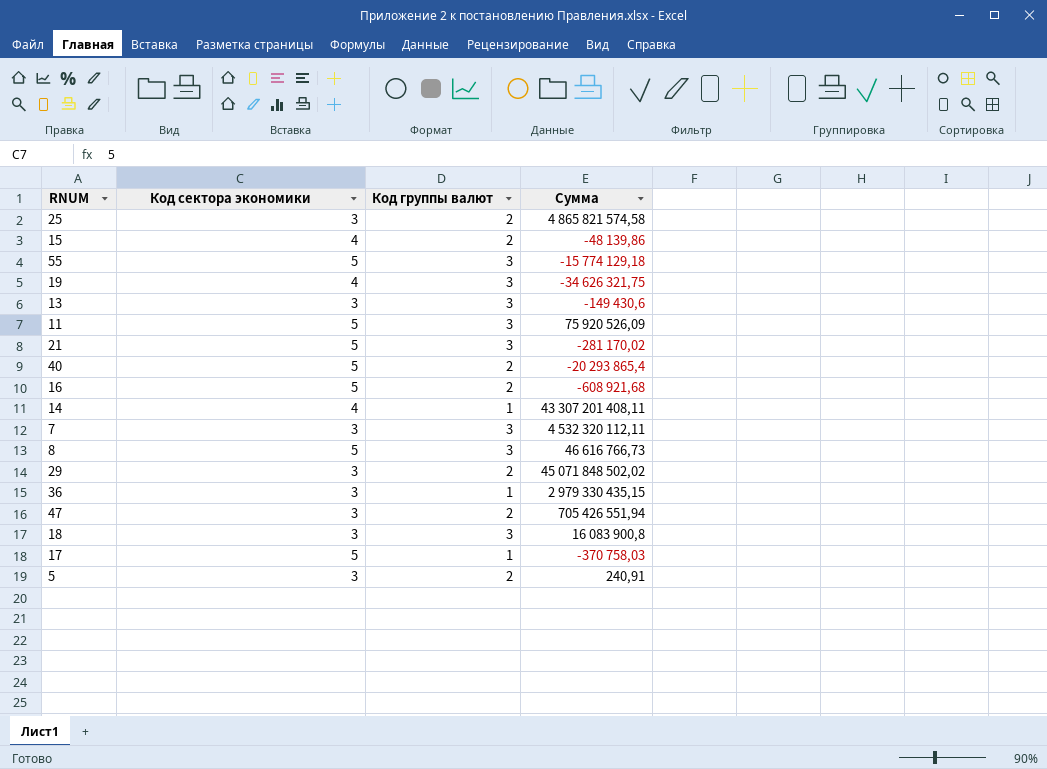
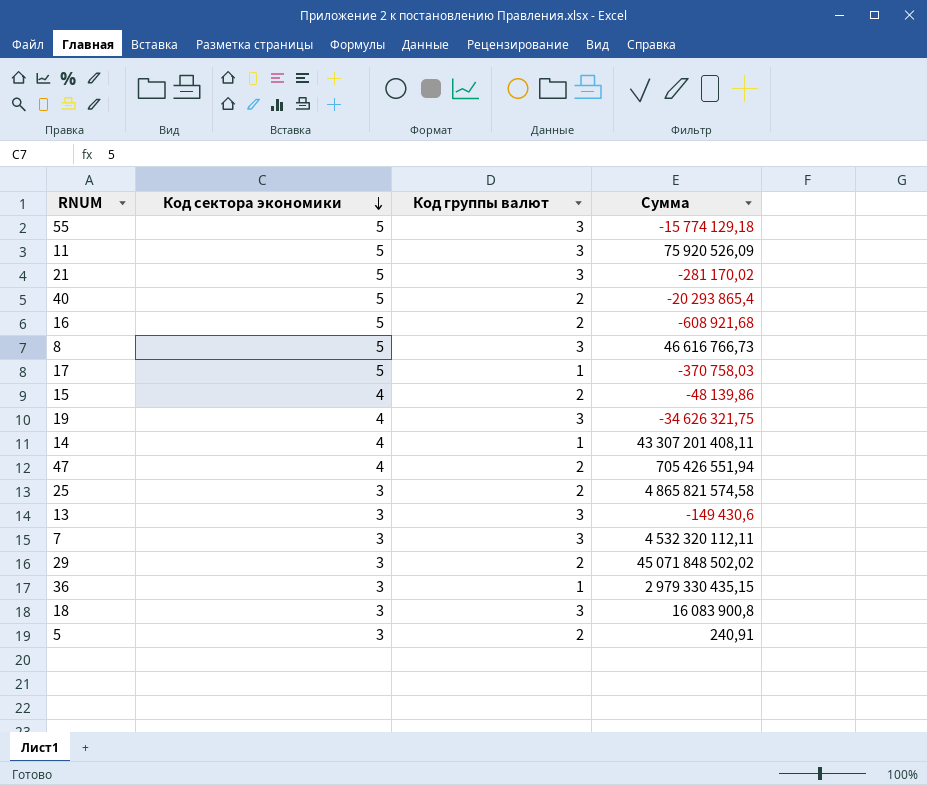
row order: none -> Код сектора экономики descending
47 | Код сектора экономики: 3 -> 4

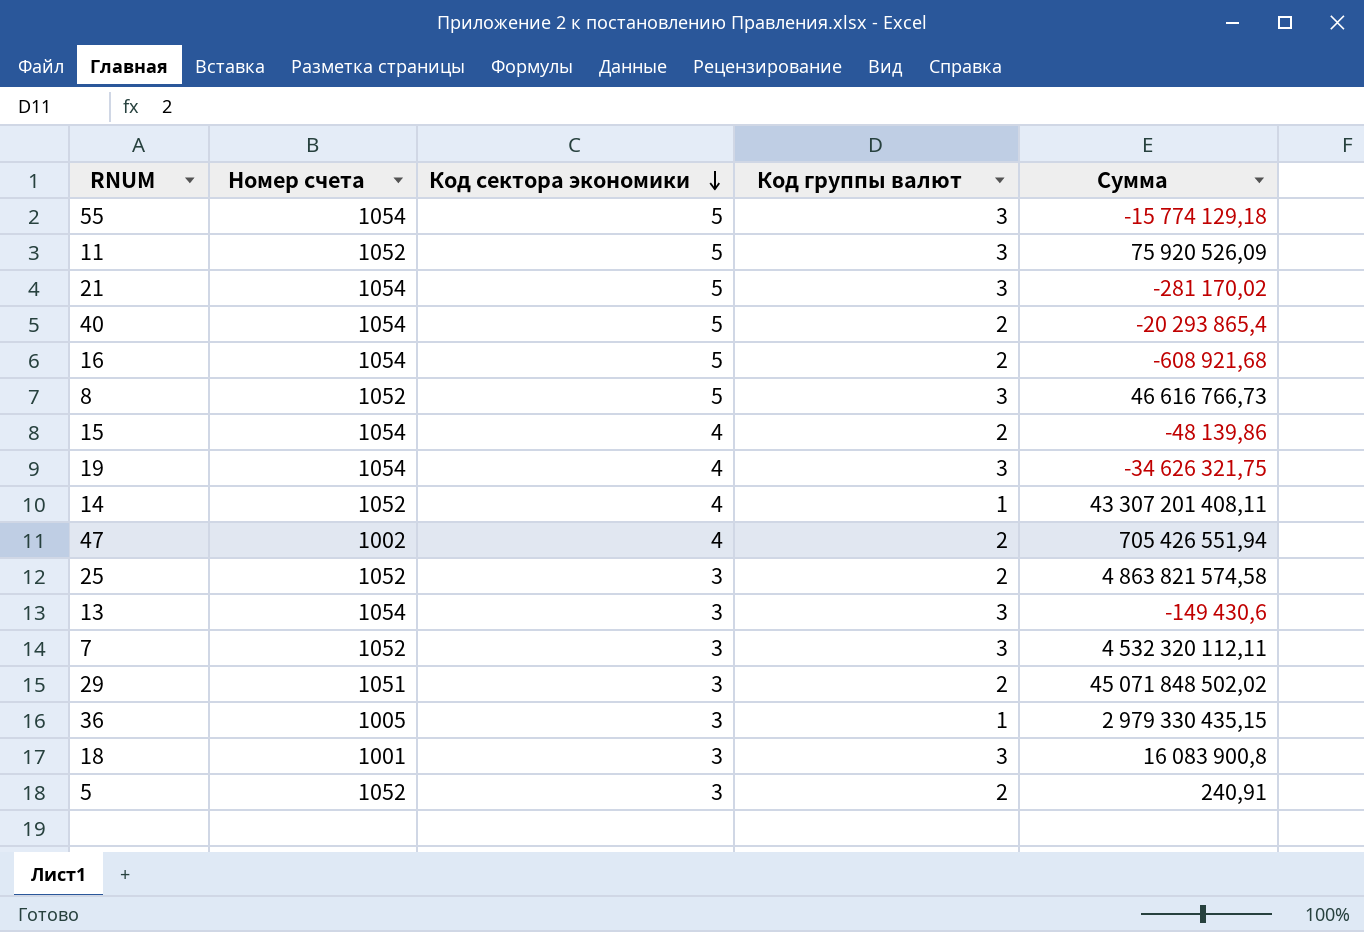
column Номер счета | position: none -> 2
row 17: 5 | 1 | -370 758,03 -> none
25 | Сумма: 4 865 821 574,58 -> 4 863 821 574,58

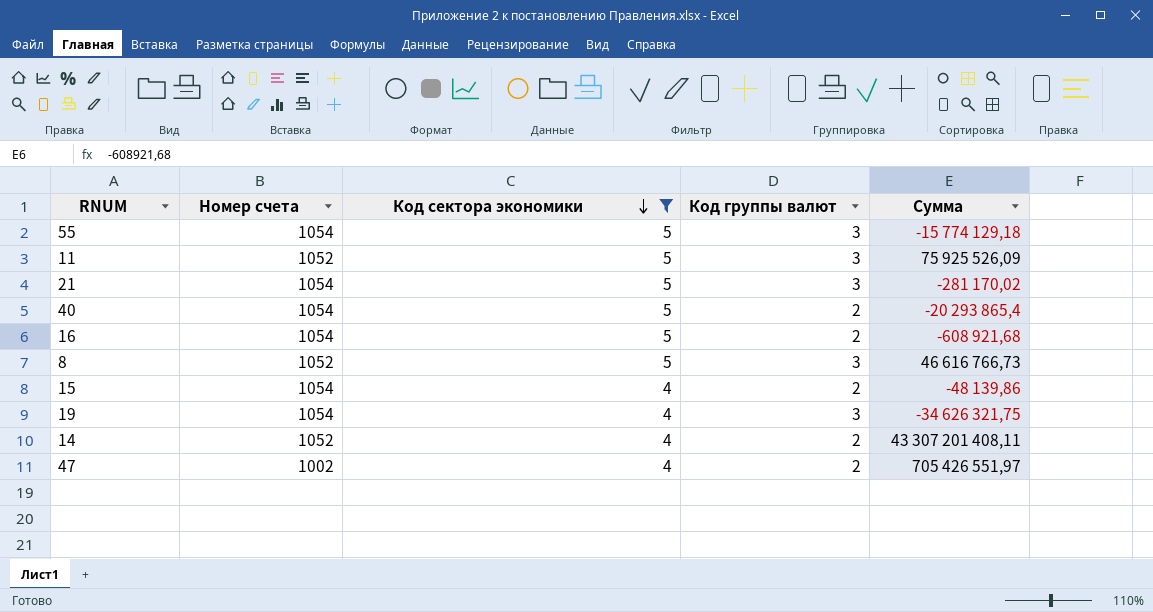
filter: none -> Код сектора экономики != 3
11 | Сумма: 75 920 526,09 -> 75 925 526,09
14 | Код группы валют: 1 -> 2
47 | Сумма: 705 426 551,94 -> 705 426 551,97

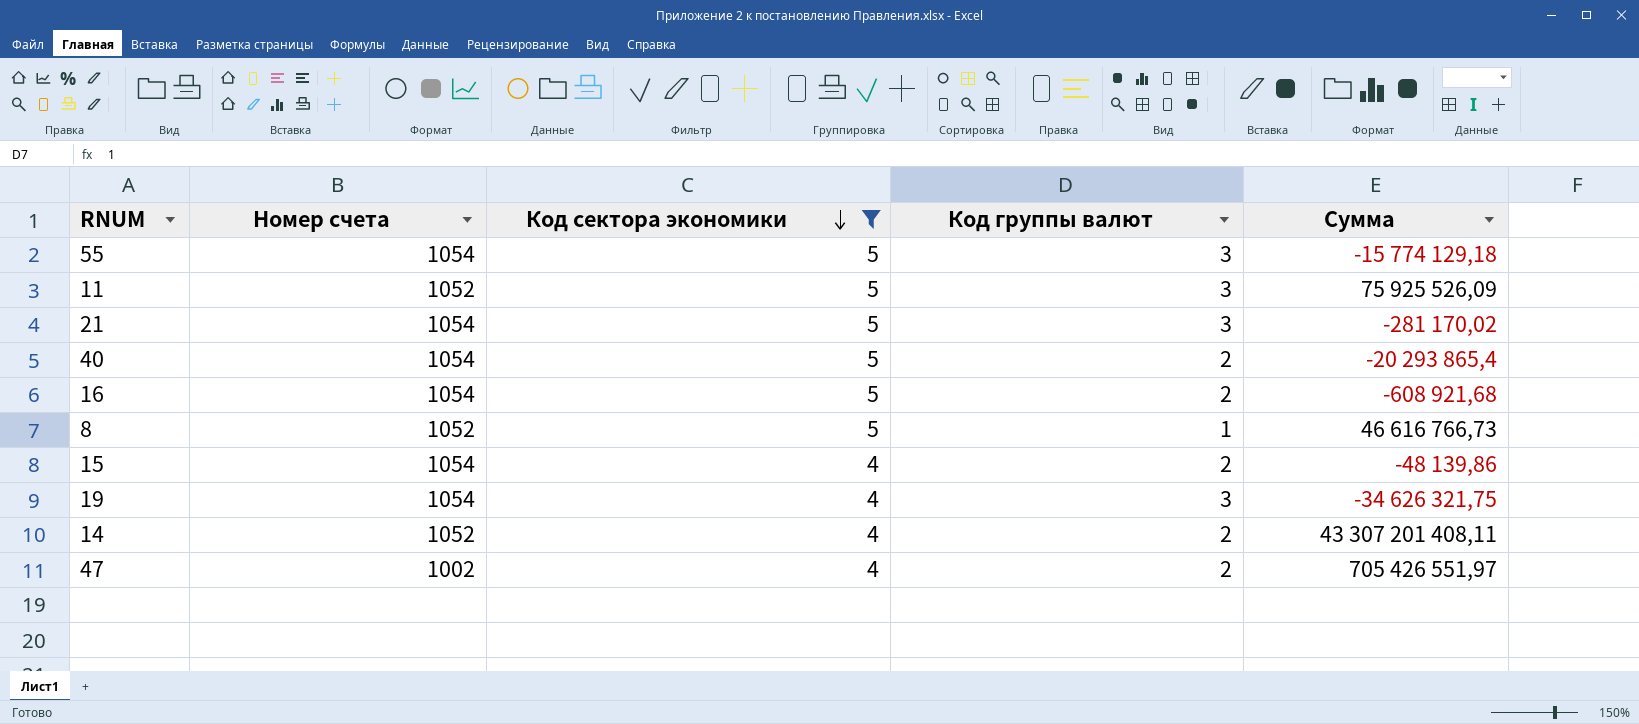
8 | Код группы валют: 3 -> 1

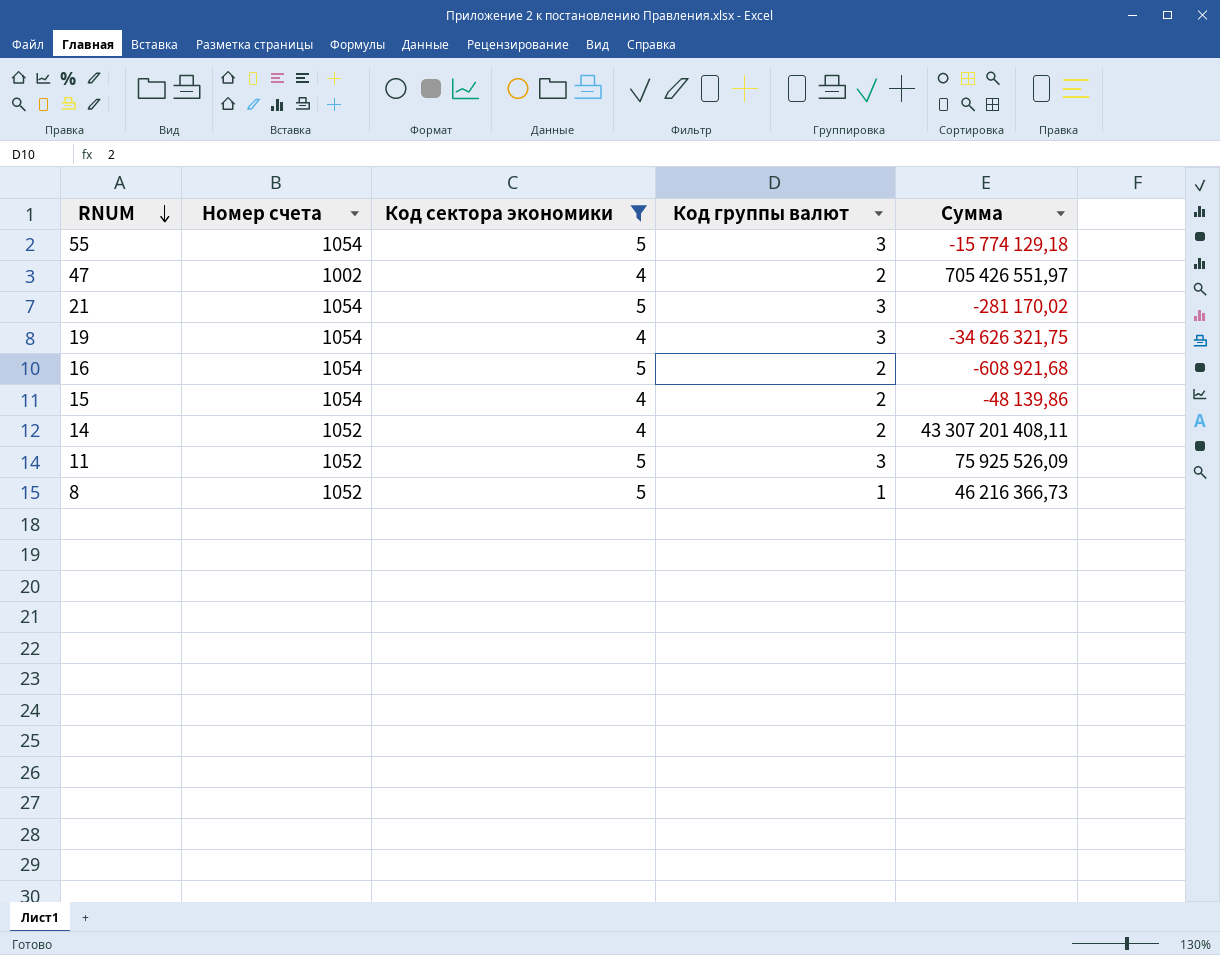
row order: Код сектора экономики descending -> RNUM descending
row 40: 1054 | 5 | 2 | -20 293 865,4 -> none
8 | Сумма: 46 616 766,73 -> 46 216 366,73

